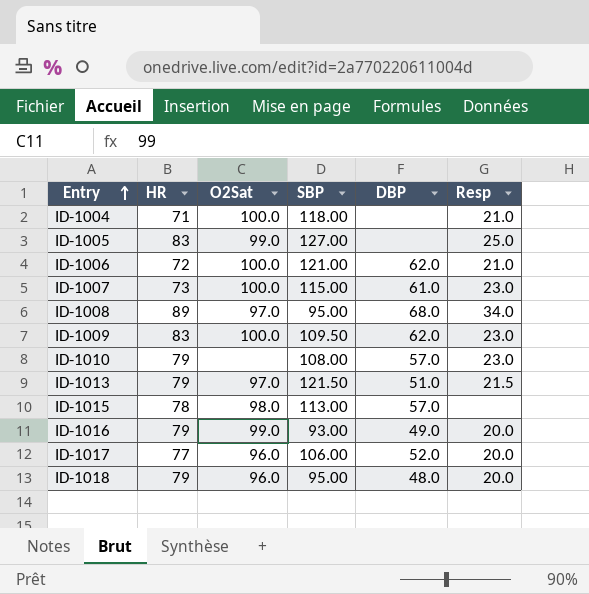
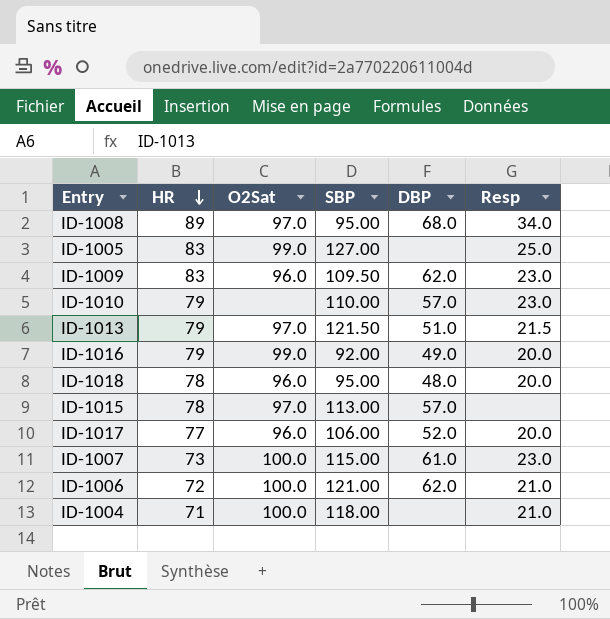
row order: Entry ascending -> HR descending
ID-1009 | O2Sat: 100.0 -> 96.0
ID-1010 | SBP: 108.00 -> 110.00
ID-1016 | SBP: 93.00 -> 92.00
ID-1018 | HR: 79 -> 78
ID-1015 | O2Sat: 98.0 -> 97.0

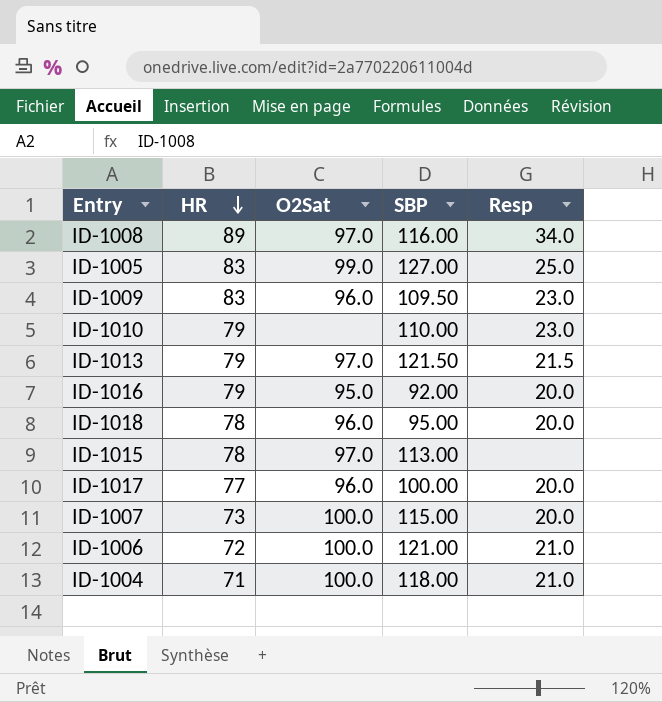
column DBP | position: 5 -> none
ID-1008 | SBP: 95.00 -> 116.00
ID-1016 | O2Sat: 99.0 -> 95.0
ID-1017 | SBP: 106.00 -> 100.00
ID-1007 | Resp: 23.0 -> 20.0

